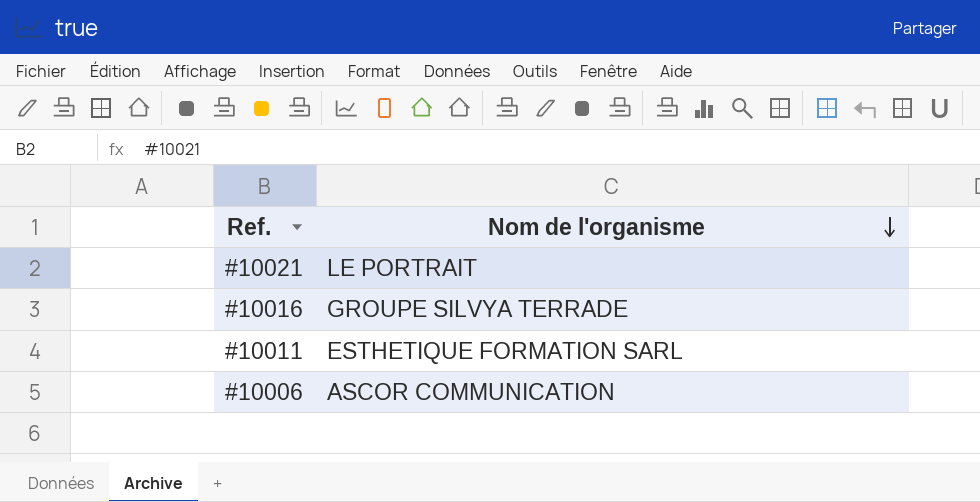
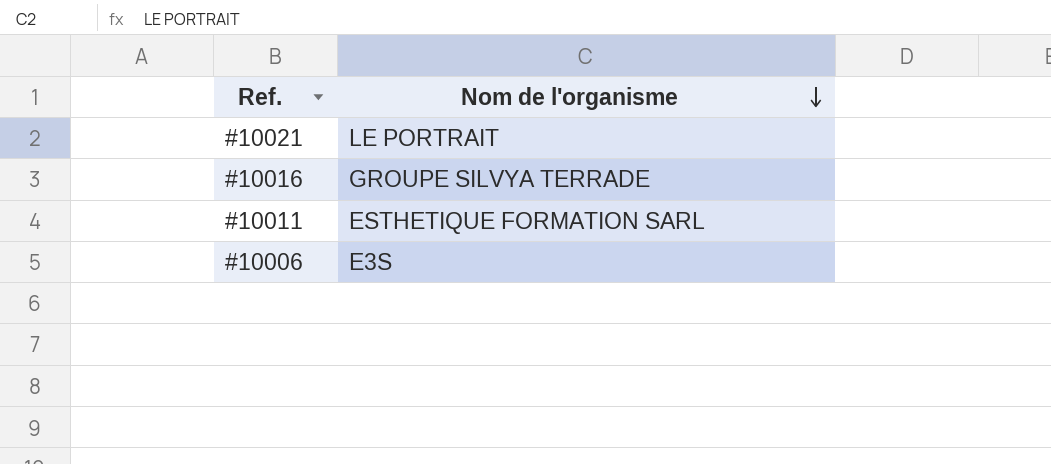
#10006 | Nom de l'organisme: ASCOR COMMUNICATION -> E3S

